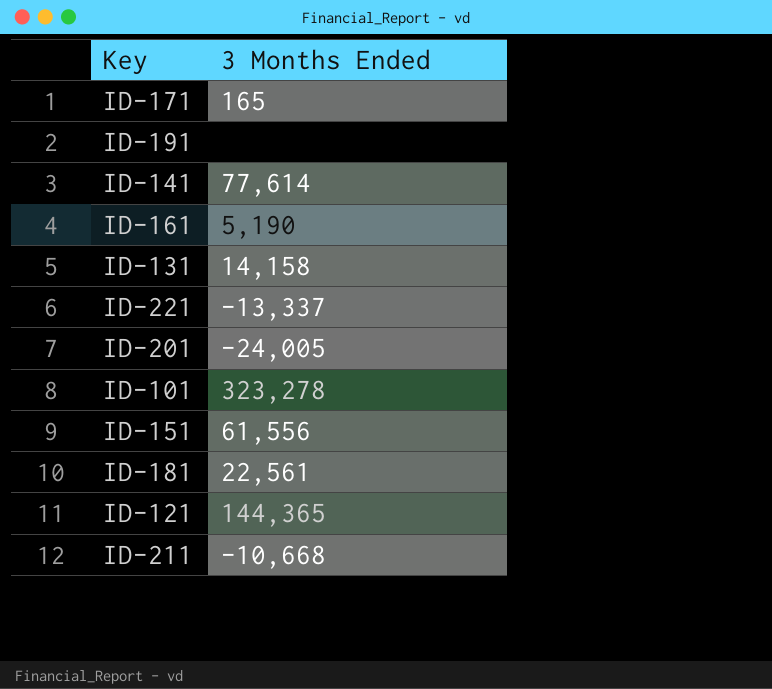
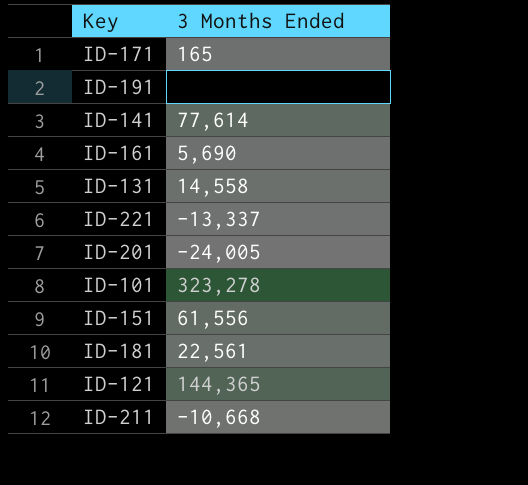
ID-161 | 3 Months Ended: 5,190 -> 5,690
ID-131 | 3 Months Ended: 14,158 -> 14,558

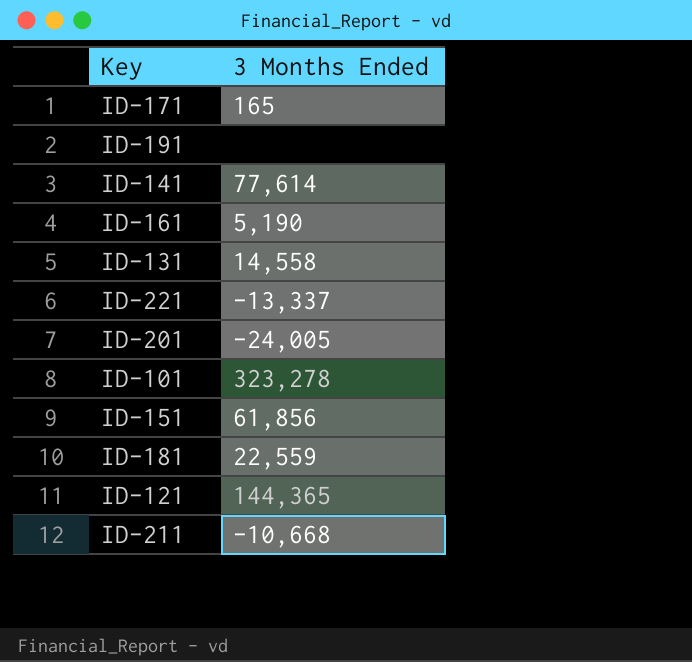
ID-161 | 3 Months Ended: 5,690 -> 5,190
ID-151 | 3 Months Ended: 61,556 -> 61,856
ID-181 | 3 Months Ended: 22,561 -> 22,559

